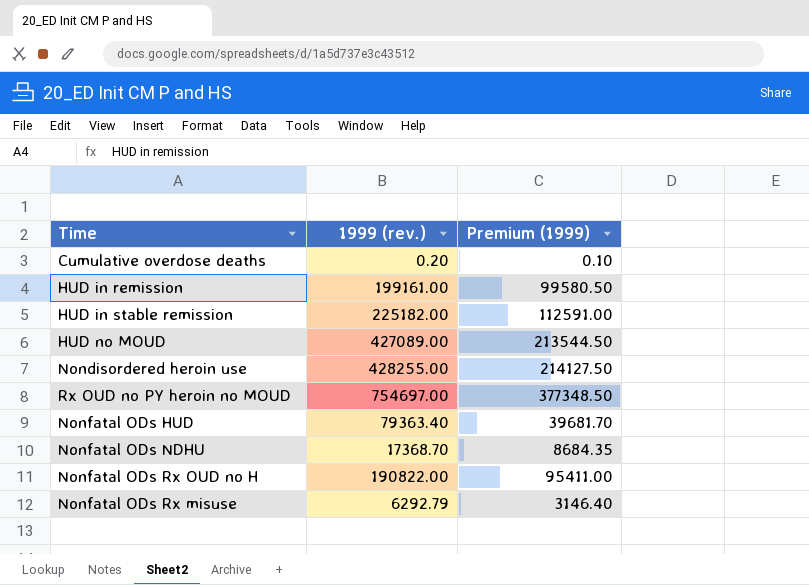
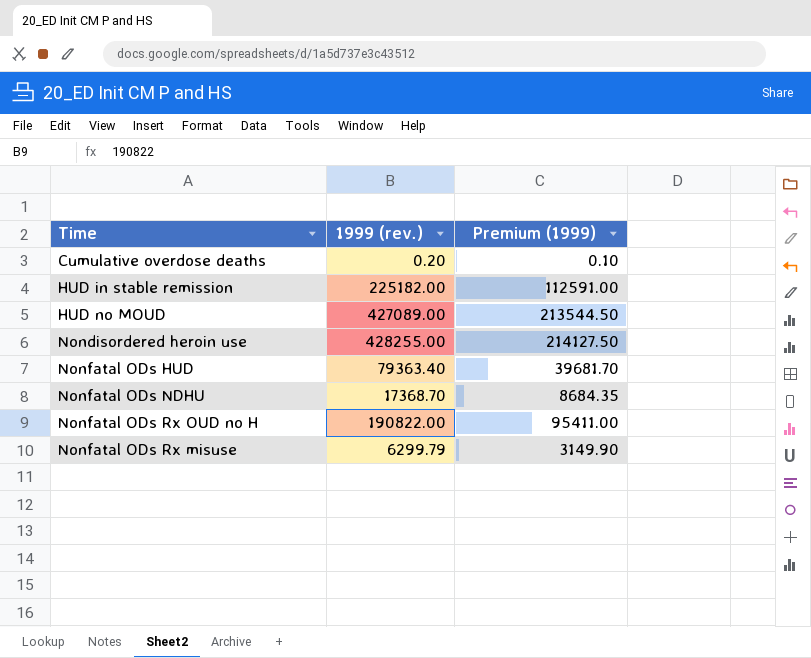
row HUD in remission: 199161.00 | 99580.50 -> none
row Rx OUD no PY heroin no MOUD: 754697.00 | 377348.50 -> none
Nonfatal ODs Rx misuse | 1999 (rev.): 6292.79 -> 6299.79
Nonfatal ODs Rx misuse | Premium (1999): 3146.40 -> 3149.90

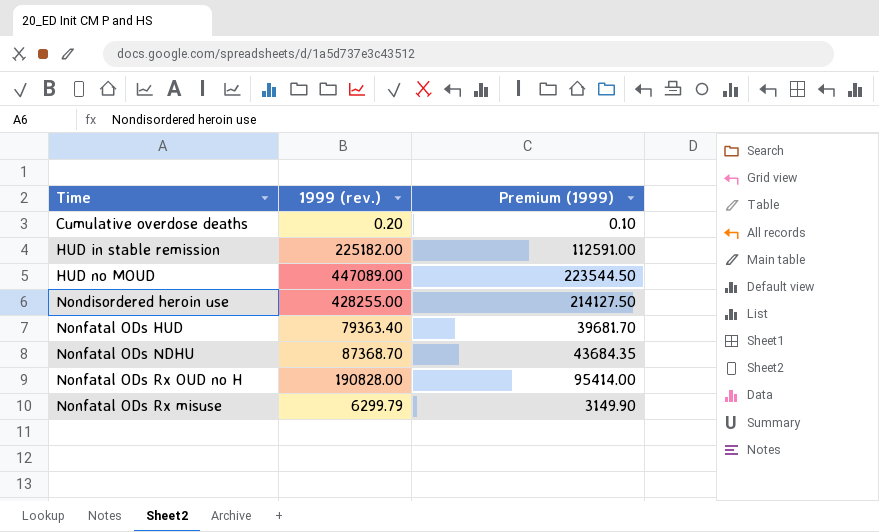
HUD no MOUD | 1999 (rev.): 427089.00 -> 447089.00
HUD no MOUD | Premium (1999): 213544.50 -> 223544.50
Nonfatal ODs NDHU | 1999 (rev.): 17368.70 -> 87368.70
Nonfatal ODs NDHU | Premium (1999): 8684.35 -> 43684.35
Nonfatal ODs Rx OUD no H | 1999 (rev.): 190822.00 -> 190828.00
Nonfatal ODs Rx OUD no H | Premium (1999): 95411.00 -> 95414.00

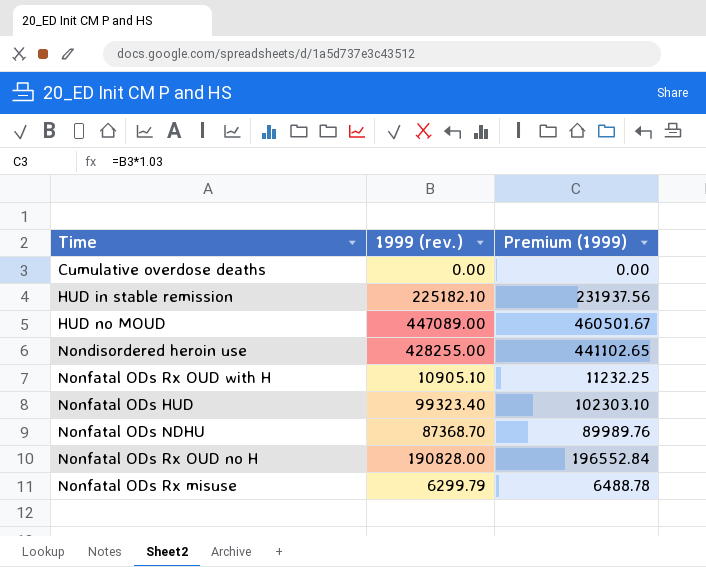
column Premium (1999) | formula: [1999 (rev.)] * 0.5 -> [1999 (rev.)] * 1.03
Cumulative overdose deaths | 1999 (rev.): 0.20 -> 0.00
HUD in stable remission | 1999 (rev.): 225182.00 -> 225182.10
row Nonfatal ODs Rx OUD with H: none -> 10905.10 | 11232.25
Nonfatal ODs HUD | 1999 (rev.): 79363.40 -> 99323.40

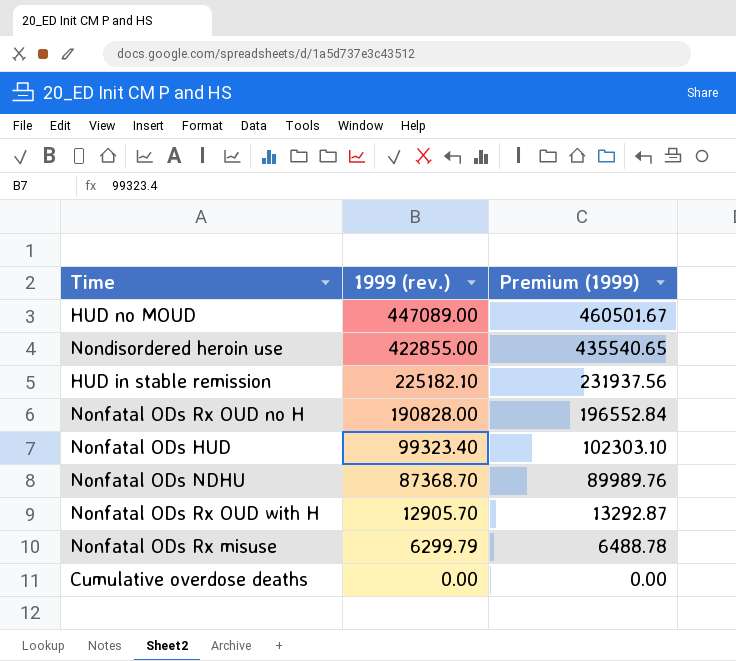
row order: none -> 1999 (rev.) descending
Nondisordered heroin use | 1999 (rev.): 428255.00 -> 422855.00
Nondisordered heroin use | Premium (1999): 441102.65 -> 435540.65
Nonfatal ODs Rx OUD with H | 1999 (rev.): 10905.10 -> 12905.70
Nonfatal ODs Rx OUD with H | Premium (1999): 11232.25 -> 13292.87

